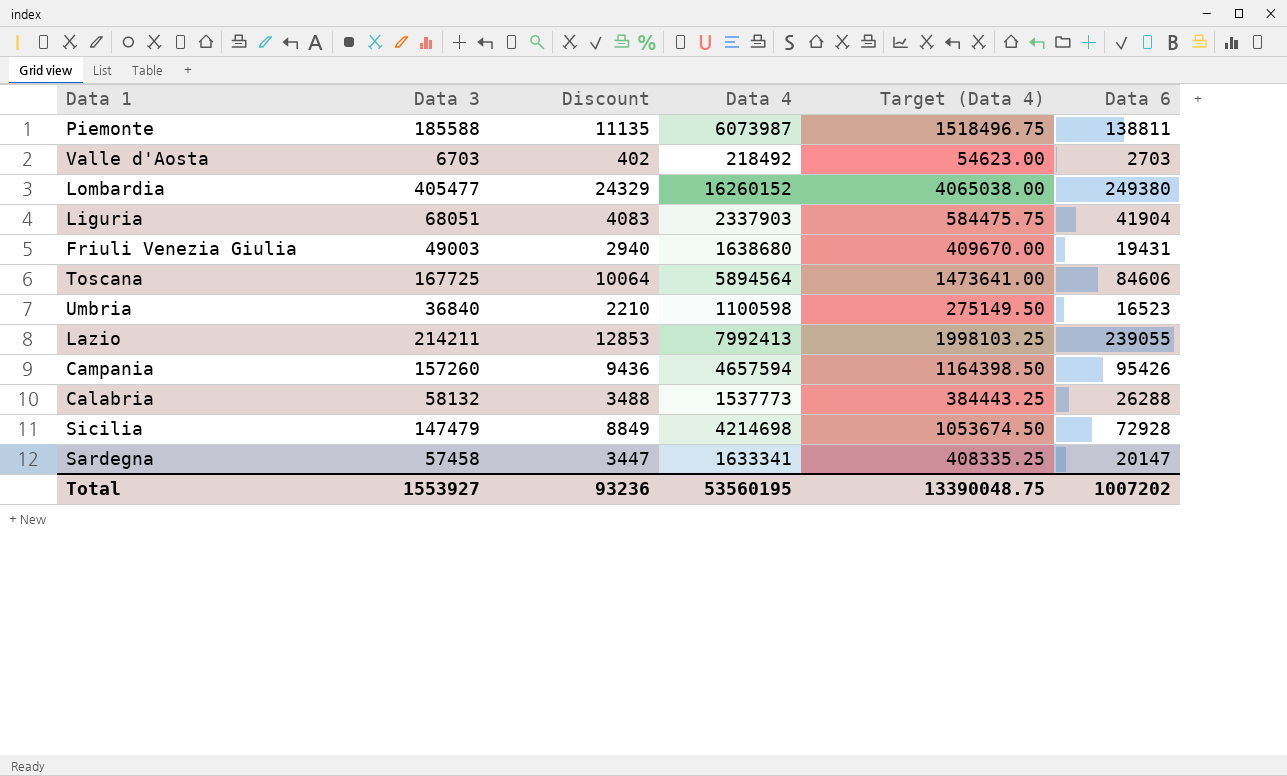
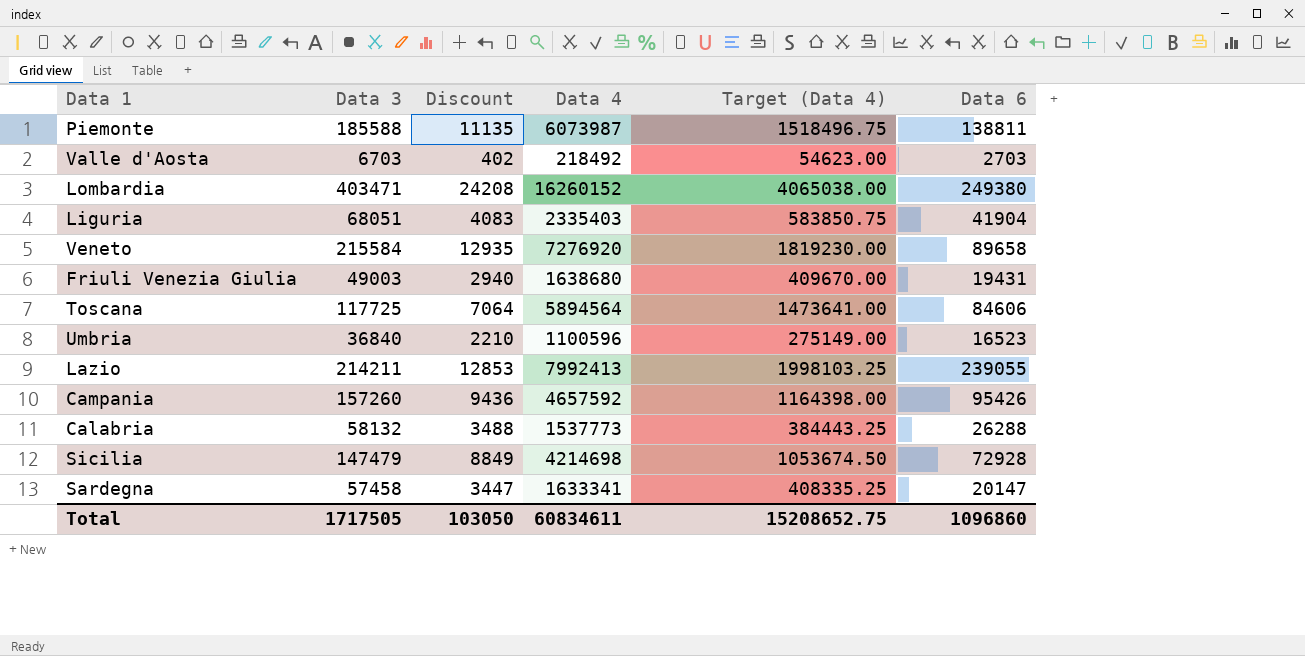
Lombardia | Data 3: 405477 -> 403471
Lombardia | Discount: 24329 -> 24208
Liguria | Data 4: 2337903 -> 2335403
Liguria | Target (Data 4): 584475.75 -> 583850.75
row Veneto: none -> 215584 | 12935 | 7276920 | 1819230.00 | 89658
Toscana | Data 3: 167725 -> 117725
Toscana | Discount: 10064 -> 7064
Umbria | Data 4: 1100598 -> 1100596
Umbria | Target (Data 4): 275149.50 -> 275149.00
Campania | Data 4: 4657594 -> 4657592
Campania | Target (Data 4): 1164398.50 -> 1164398.00
Total | Data 3: 1553927 -> 1717505
Total | Discount: 93236 -> 103050
Total | Data 4: 53560195 -> 60834611
Total | Target (Data 4): 13390048.75 -> 15208652.75
Total | Data 6: 1007202 -> 1096860

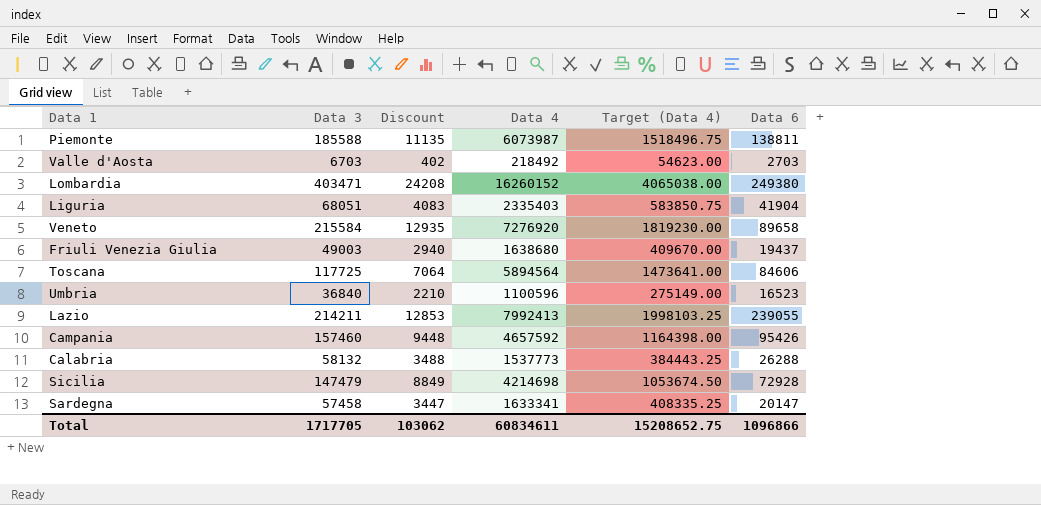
Friuli Venezia Giulia | Data 6: 19431 -> 19437
Campania | Data 3: 157260 -> 157460
Campania | Discount: 9436 -> 9448
Total | Data 3: 1717505 -> 1717705
Total | Discount: 103050 -> 103062
Total | Data 6: 1096860 -> 1096866

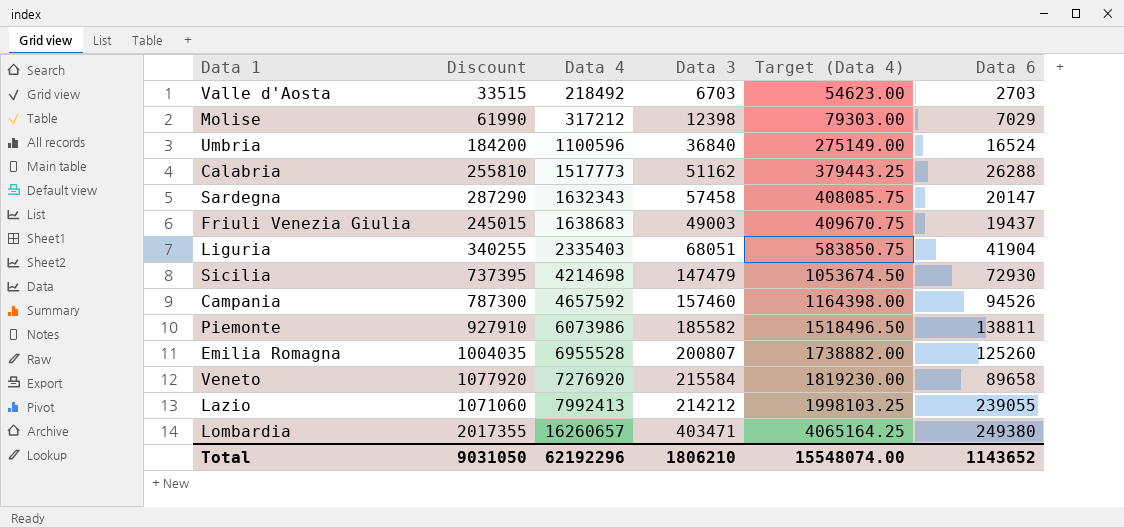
row order: none -> Data 4 ascending
column Discount | formula: [Data 3] * 0.06 -> [Data 3] * 5
column Data 3 | position: 2 -> 4
row Toscana: 117725 | 7064 | 5894564 | 1473641.00 | 84606 -> none
row Molise: none -> 61990 | 317212 | 12398 | 79303.00 | 7029
Umbria | Data 6: 16523 -> 16524
Calabria | Data 4: 1537773 -> 1517773
Calabria | Data 3: 58132 -> 51162
Calabria | Target (Data 4): 384443.25 -> 379443.25
Sardegna | Data 4: 1633341 -> 1632343
Sardegna | Target (Data 4): 408335.25 -> 408085.75
Friuli Venezia Giulia | Data 4: 1638680 -> 1638683
Friuli Venezia Giulia | Target (Data 4): 409670.00 -> 409670.75
Sicilia | Data 6: 72928 -> 72930
Campania | Data 6: 95426 -> 94526
Piemonte | Data 4: 6073987 -> 6073986
Piemonte | Data 3: 185588 -> 185582
Piemonte | Target (Data 4): 1518496.75 -> 1518496.50
row Emilia Romagna: none -> 1004035 | 6955528 | 200807 | 1738882.00 | 125260
Lazio | Data 3: 214211 -> 214212
Lombardia | Data 4: 16260152 -> 16260657
Lombardia | Target (Data 4): 4065038.00 -> 4065164.25
Total | Discount: 103062 -> 9031050
Total | Data 4: 60834611 -> 62192296
Total | Data 3: 1717705 -> 1806210
Total | Target (Data 4): 15208652.75 -> 15548074.00
Total | Data 6: 1096866 -> 1143652

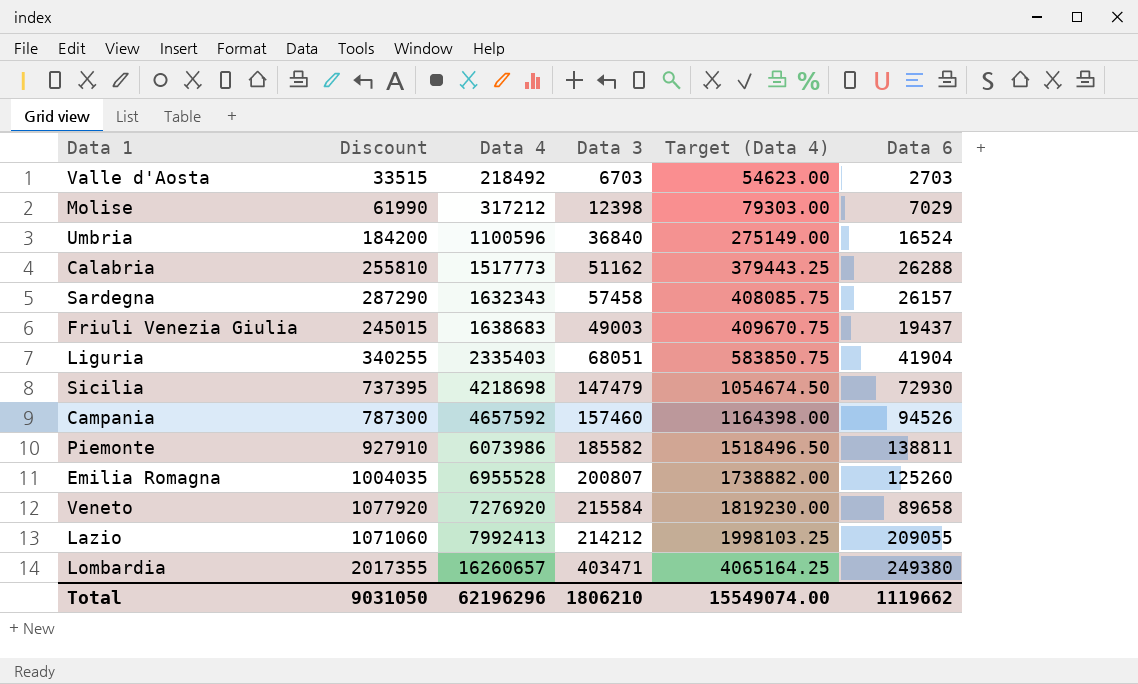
Sardegna | Data 6: 20147 -> 26157
Sicilia | Data 4: 4214698 -> 4218698
Sicilia | Target (Data 4): 1053674.50 -> 1054674.50
Lazio | Data 6: 239055 -> 209055
Total | Data 4: 62192296 -> 62196296
Total | Target (Data 4): 15548074.00 -> 15549074.00
Total | Data 6: 1143652 -> 1119662

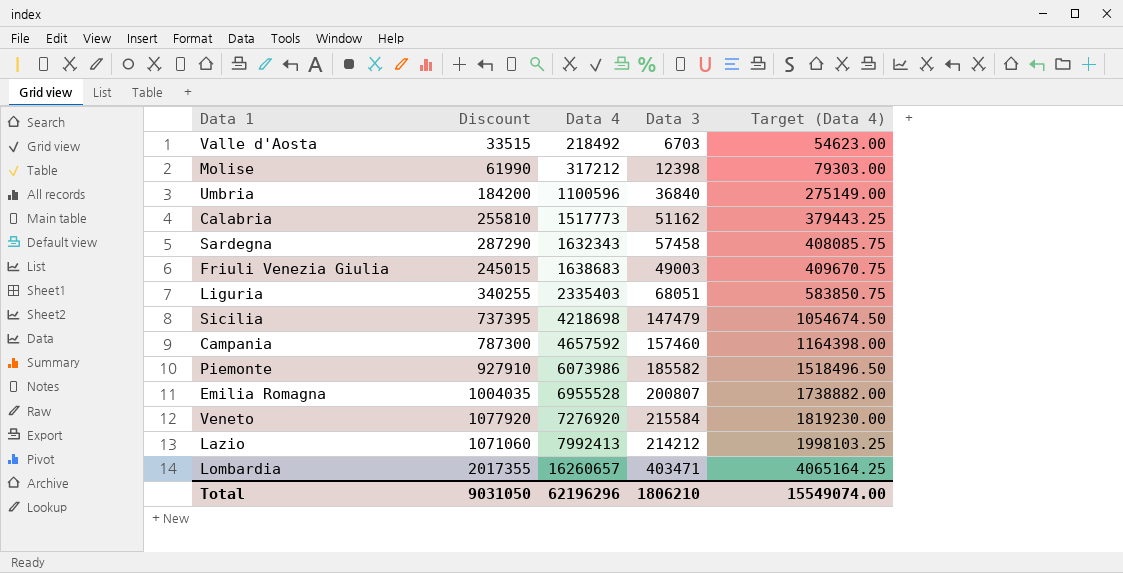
column Data 6 | position: 6 -> none

